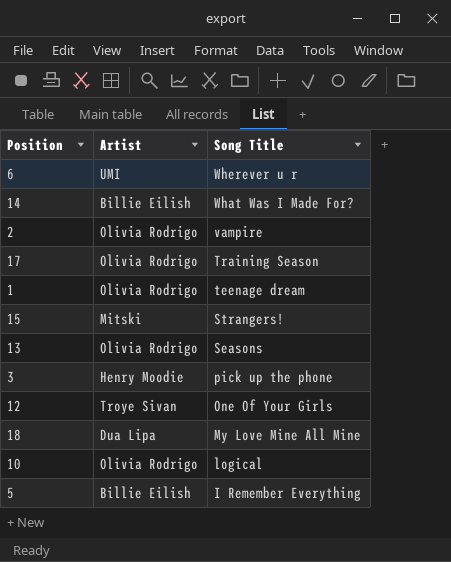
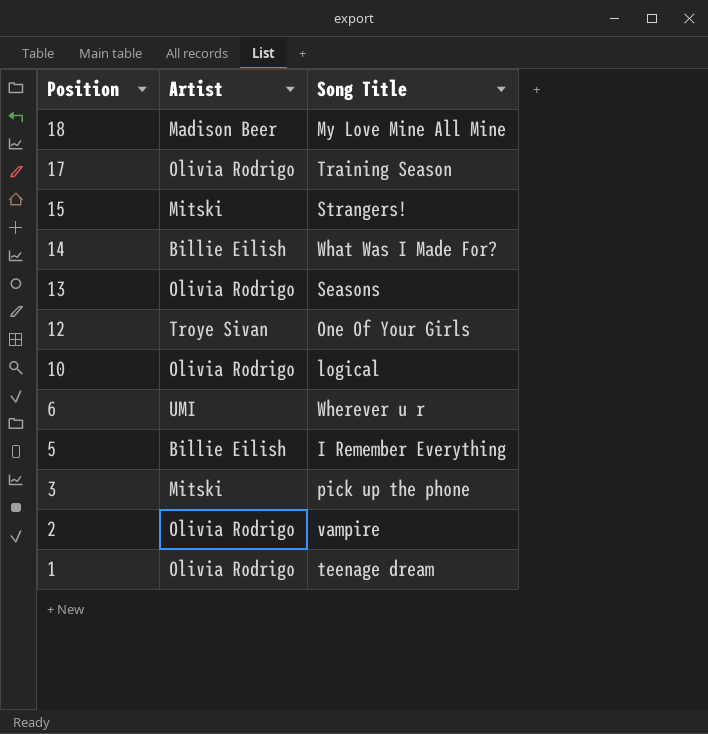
row order: Song Title descending -> Position descending
18 | Artist: Dua Lipa -> Madison Beer
3 | Artist: Henry Moodie -> Mitski

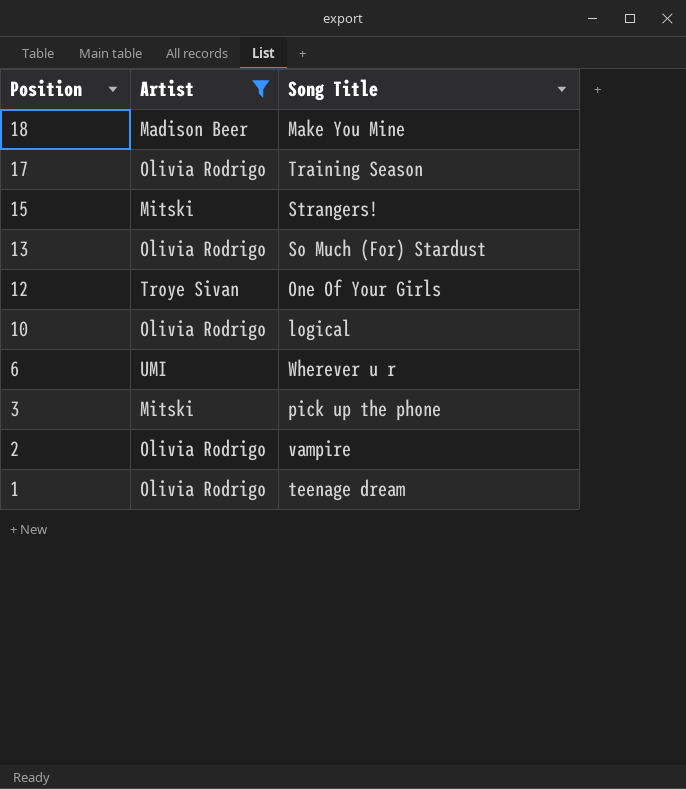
filter: none -> Artist != Billie Eilish
18 | Song Title: My Love Mine All Mine -> Make You Mine
13 | Song Title: Seasons -> So Much (For) Stardust

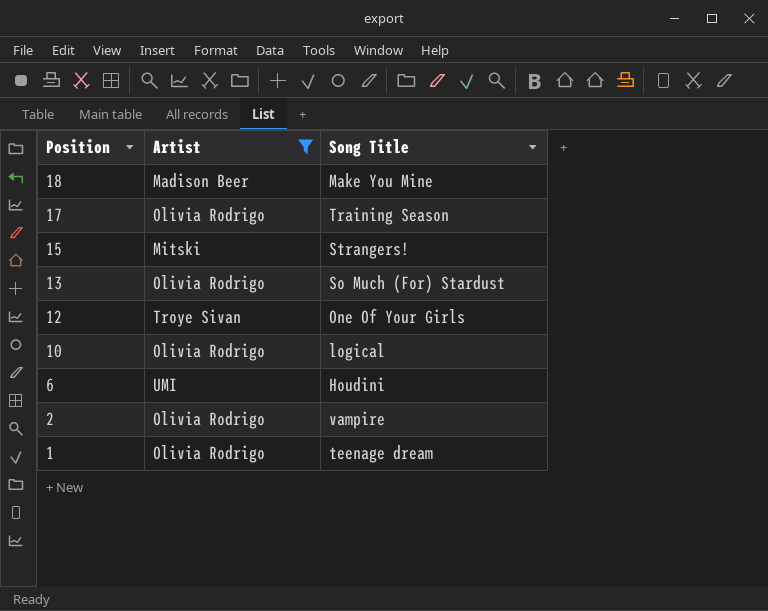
row 3: Mitski | pick up the phone -> none
6 | Song Title: Wherever u r -> Houdini

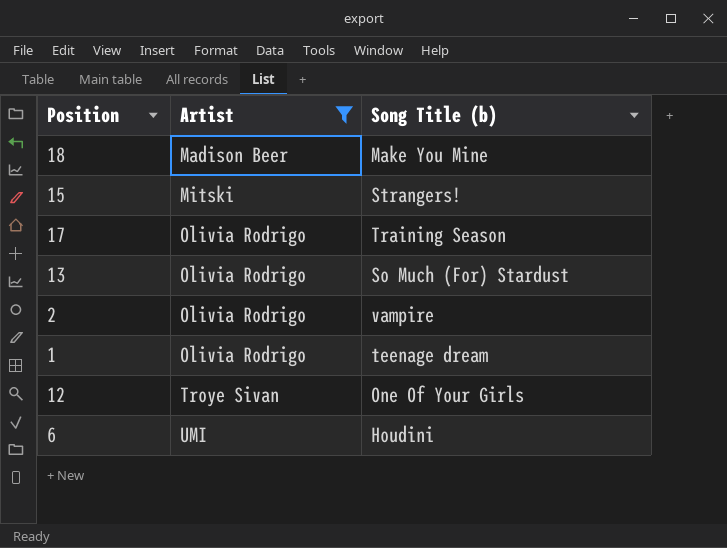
row order: Position descending -> Artist ascending
column name: Song Title -> Song Title (b)
row 10: Olivia Rodrigo | logical -> none

